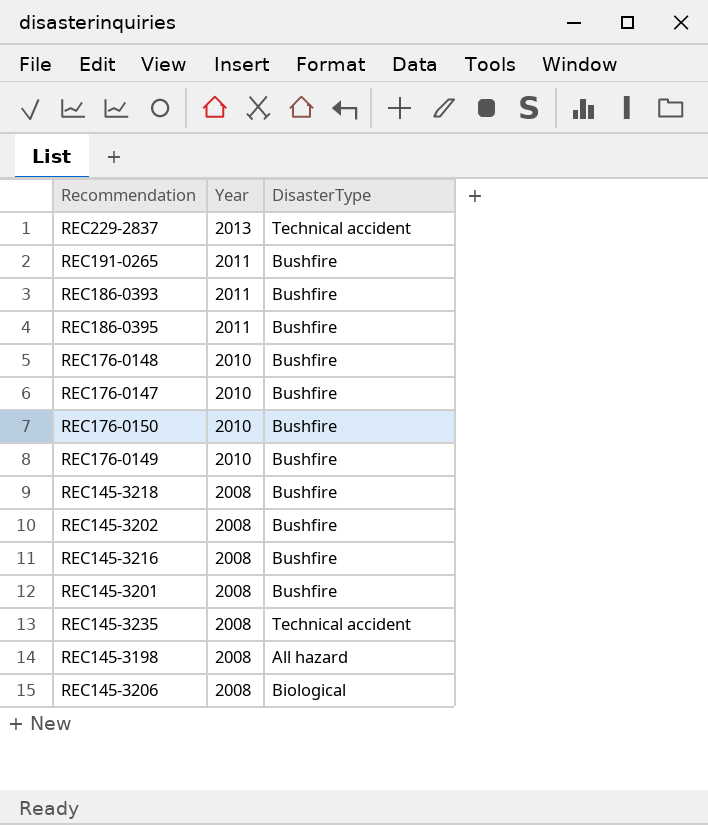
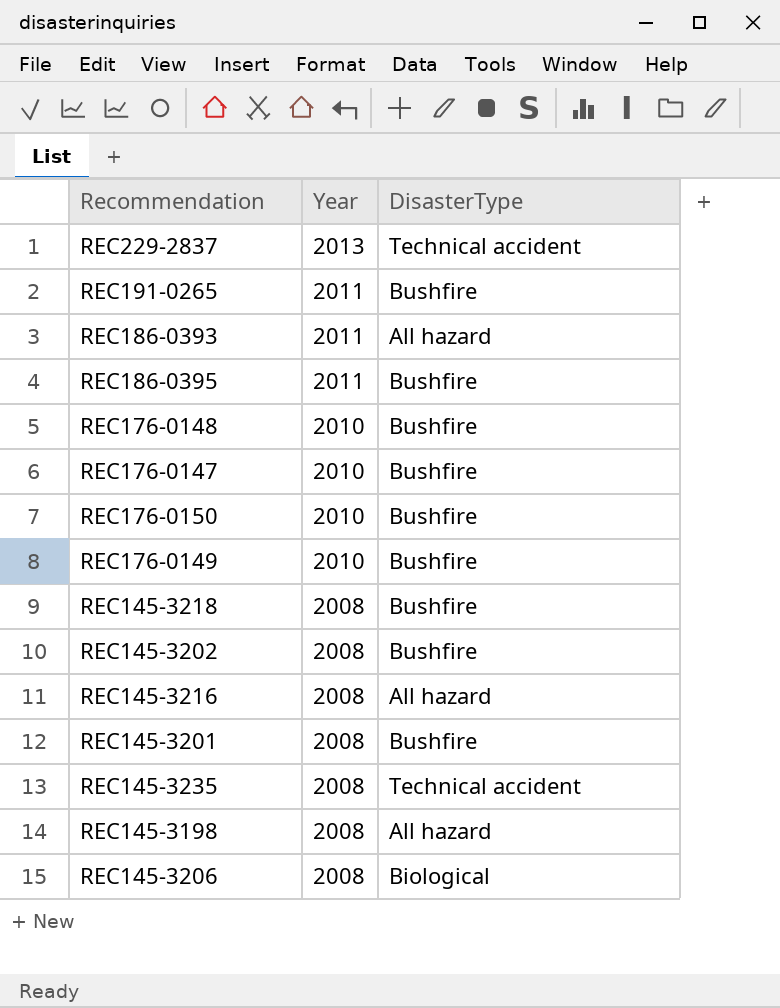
REC186-0393 | DisasterType: Bushfire -> All hazard
REC145-3216 | DisasterType: Bushfire -> All hazard

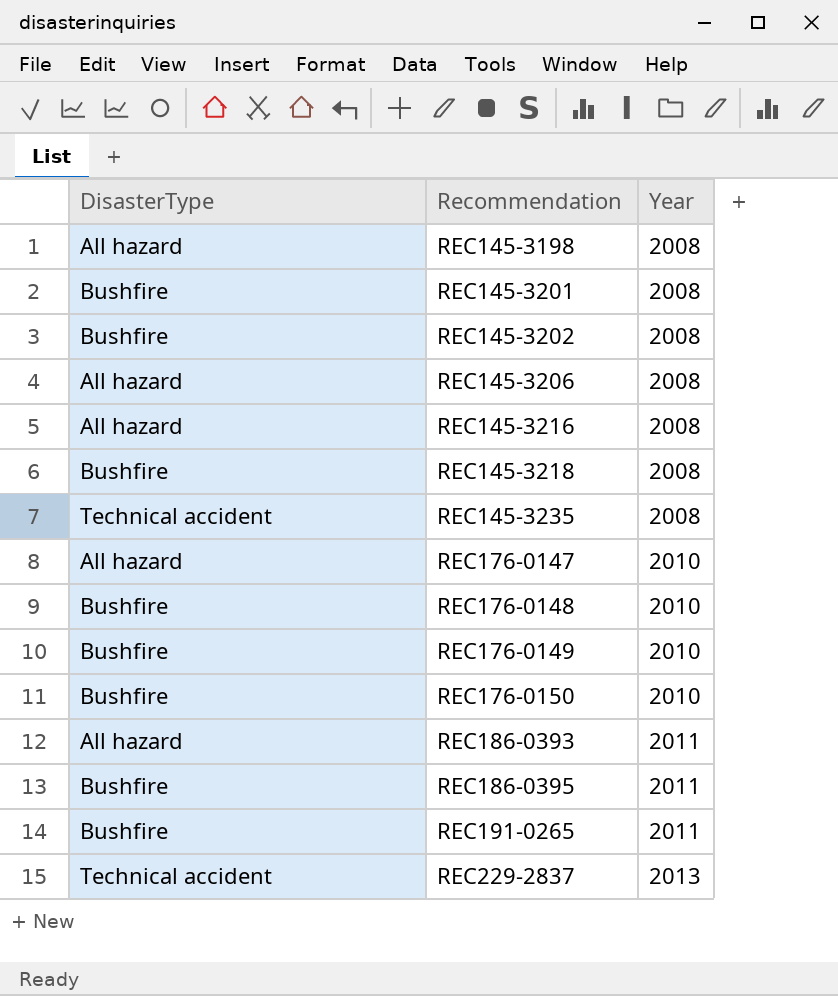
row order: Year descending -> Recommendation ascending
column DisasterType | position: 3 -> 1
REC145-3206 | DisasterType: Biological -> All hazard
REC176-0147 | DisasterType: Bushfire -> All hazard

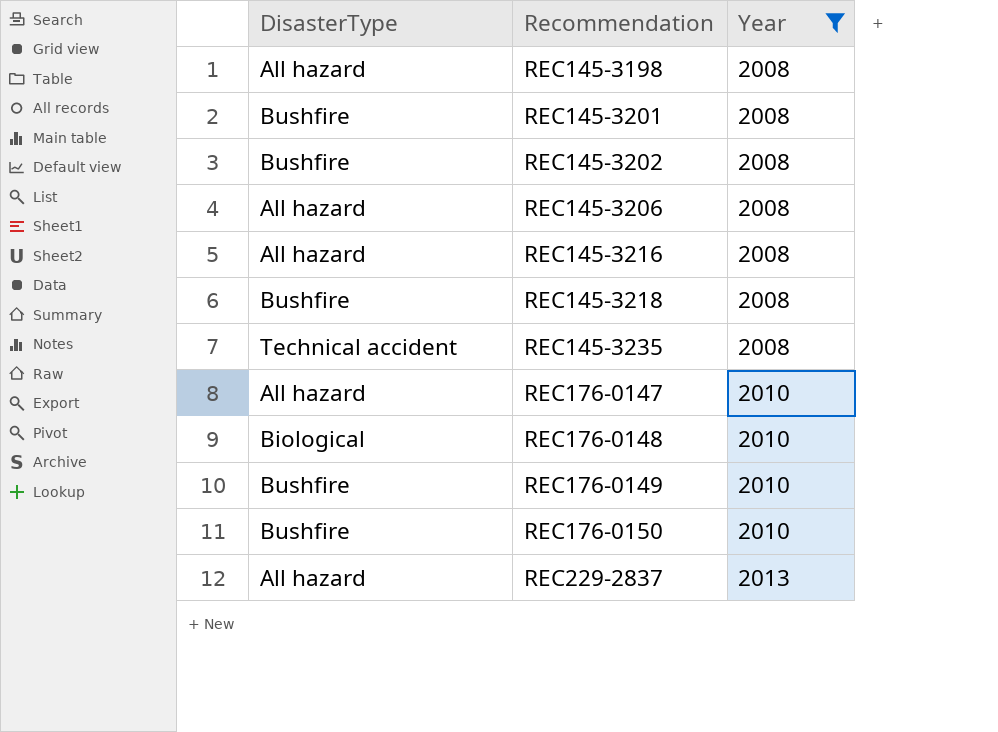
filter: none -> Year != 2011
REC176-0148 | DisasterType: Bushfire -> Biological
REC229-2837 | DisasterType: Technical accident -> All hazard

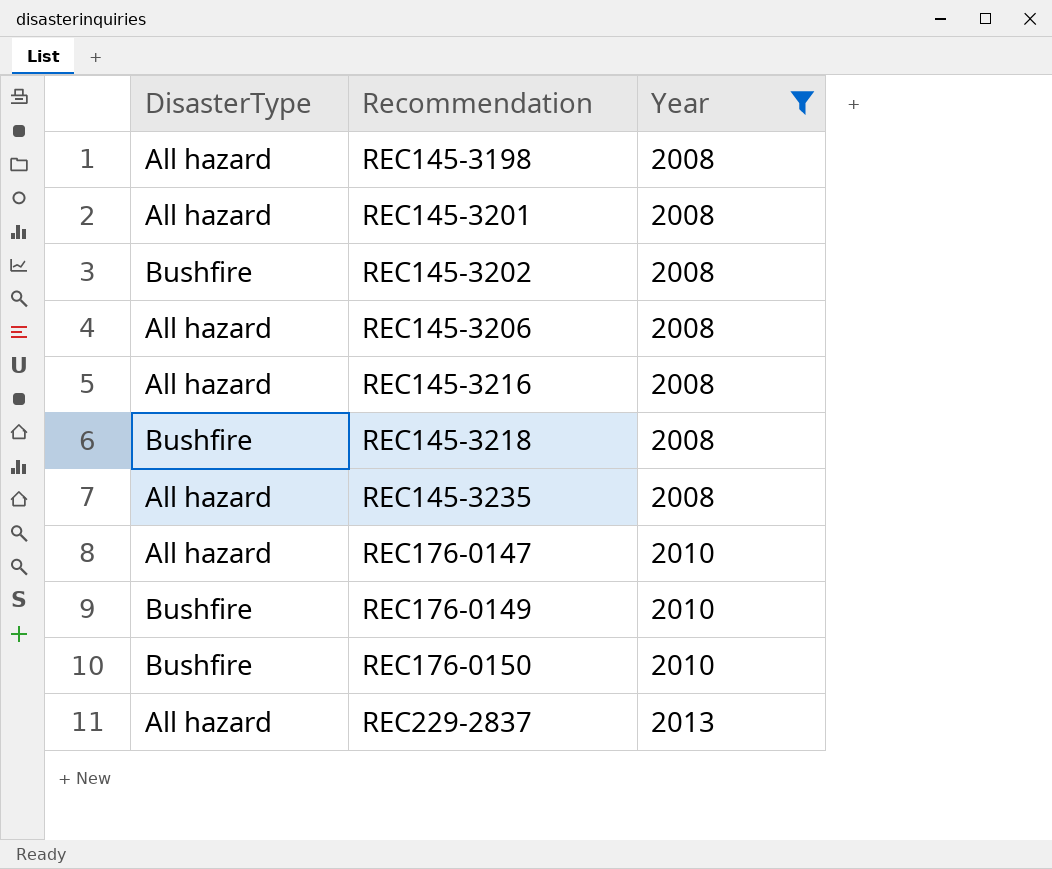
row REC176-0148: Biological | 2010 -> none
REC145-3201 | DisasterType: Bushfire -> All hazard
REC145-3235 | DisasterType: Technical accident -> All hazard

